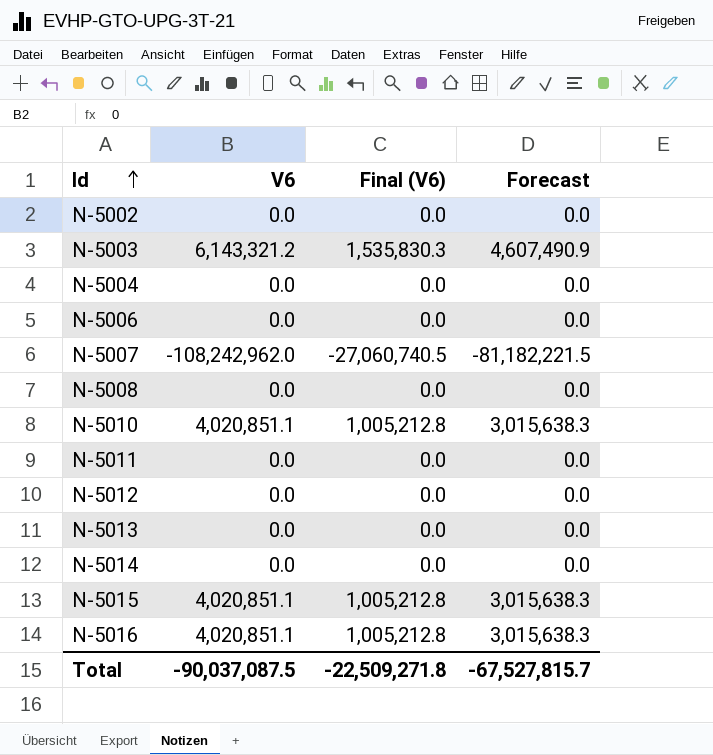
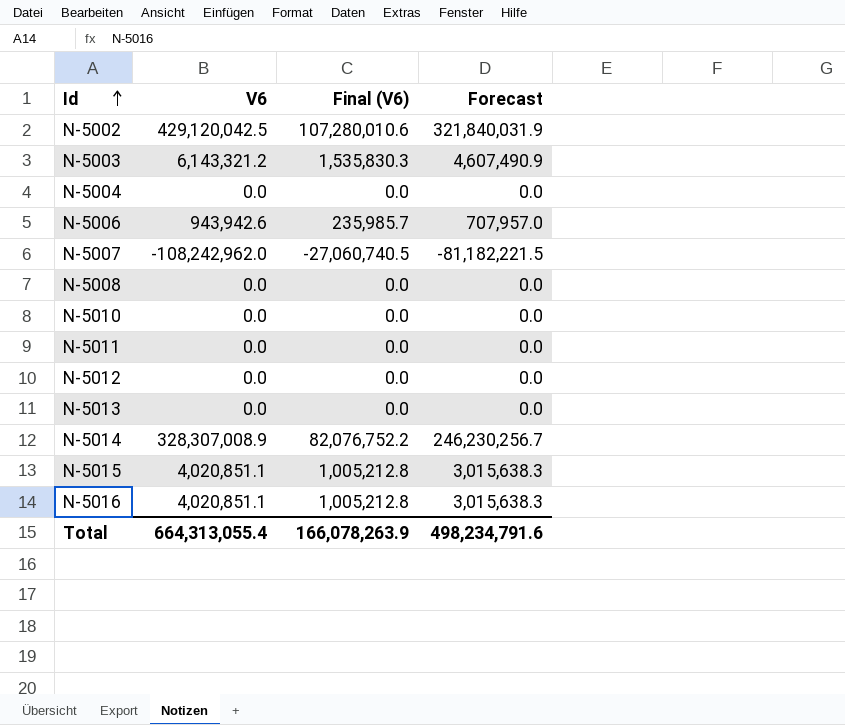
N-5002 | V6: 0.0 -> 429,120,042.5
N-5002 | Final (V6): 0.0 -> 107,280,010.6
N-5002 | Forecast: 0.0 -> 321,840,031.9
N-5006 | V6: 0.0 -> 943,942.6
N-5006 | Final (V6): 0.0 -> 235,985.7
N-5006 | Forecast: 0.0 -> 707,957.0
N-5010 | V6: 4,020,851.1 -> 0.0
N-5010 | Final (V6): 1,005,212.8 -> 0.0
N-5010 | Forecast: 3,015,638.3 -> 0.0
N-5014 | V6: 0.0 -> 328,307,008.9
N-5014 | Final (V6): 0.0 -> 82,076,752.2
N-5014 | Forecast: 0.0 -> 246,230,256.7
Total | V6: -90,037,087.5 -> 664,313,055.4
Total | Final (V6): -22,509,271.8 -> 166,078,263.9
Total | Forecast: -67,527,815.7 -> 498,234,791.6

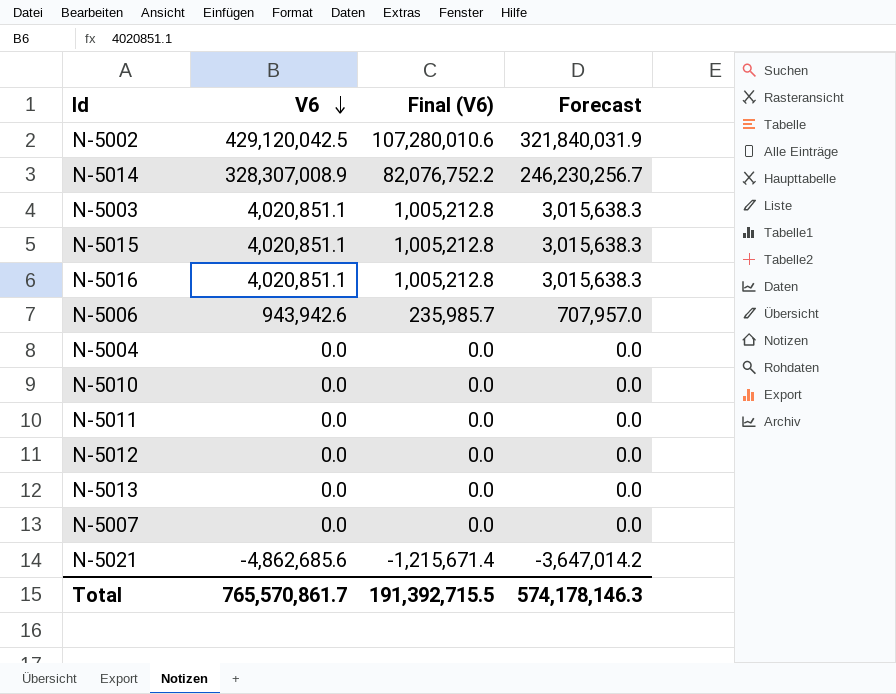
row order: Id ascending -> V6 descending
row N-5008: 0.0 | 0.0 | 0.0 -> none
N-5003 | V6: 6,143,321.2 -> 4,020,851.1
N-5003 | Final (V6): 1,535,830.3 -> 1,005,212.8
N-5003 | Forecast: 4,607,490.9 -> 3,015,638.3
N-5007 | V6: -108,242,962.0 -> 0.0
N-5007 | Final (V6): -27,060,740.5 -> 0.0
N-5007 | Forecast: -81,182,221.5 -> 0.0
row N-5021: none -> -4,862,685.6 | -1,215,671.4 | -3,647,014.2
Total | V6: 664,313,055.4 -> 765,570,861.7
Total | Final (V6): 166,078,263.9 -> 191,392,715.5
Total | Forecast: 498,234,791.6 -> 574,178,146.3

